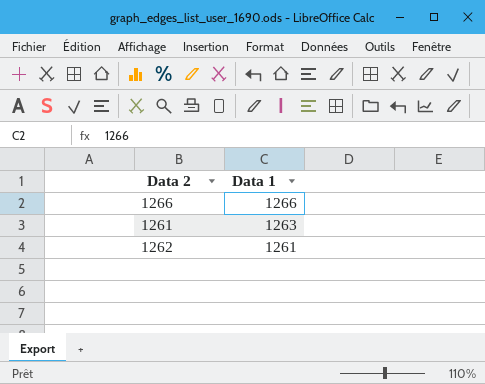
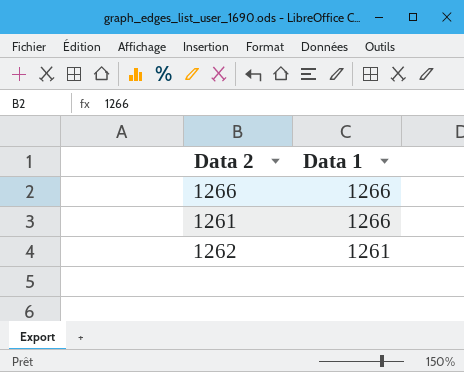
1261 | Data 1: 1263 -> 1266

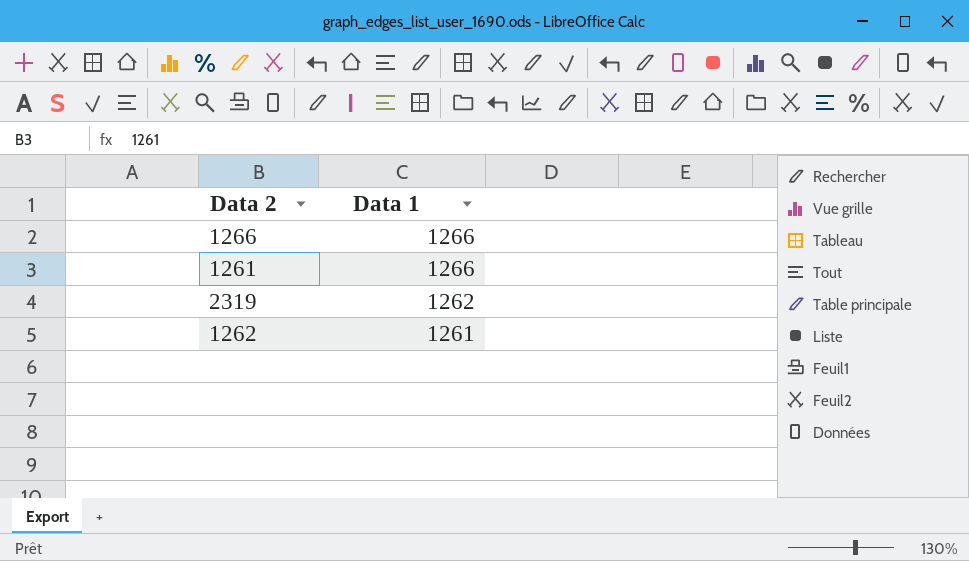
row 2319: none -> 1262

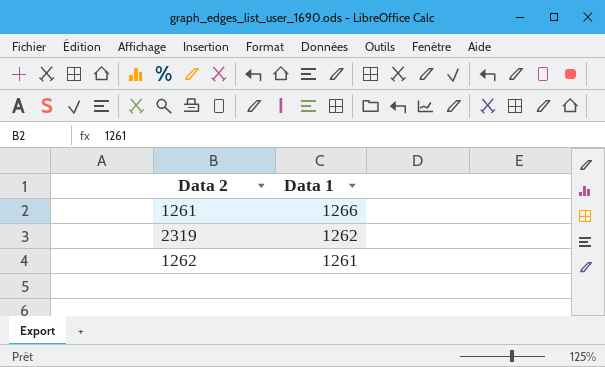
row 1266: 1266 -> none

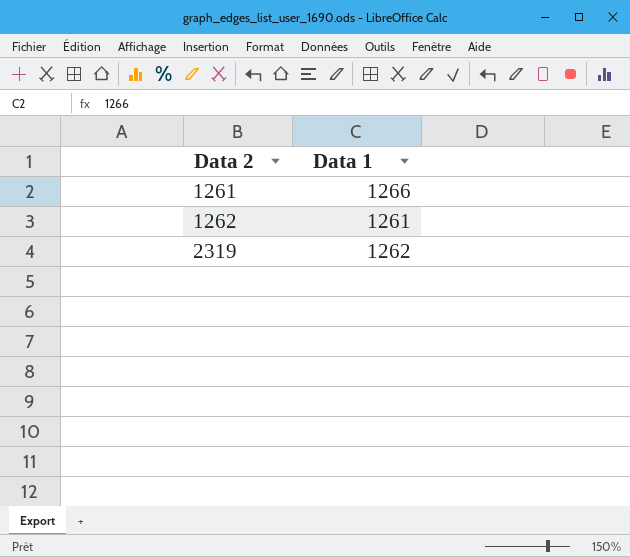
row order: Data 1 descending -> Data 2 ascending

